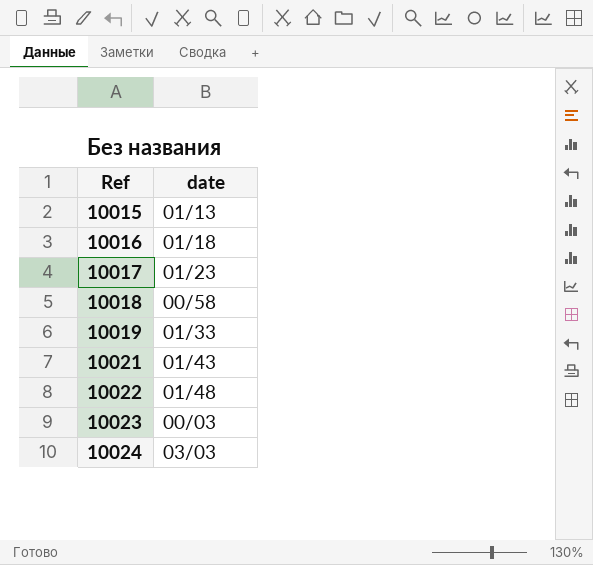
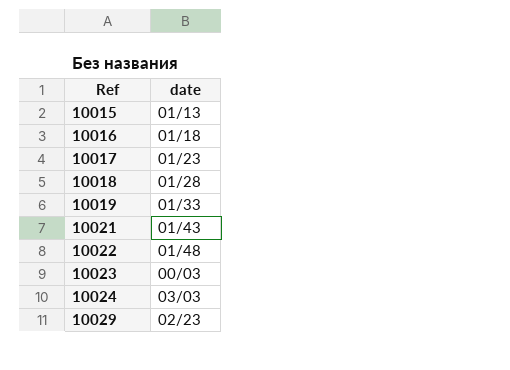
10018 | date: 00/58 -> 01/28
row 10029: none -> 02/23

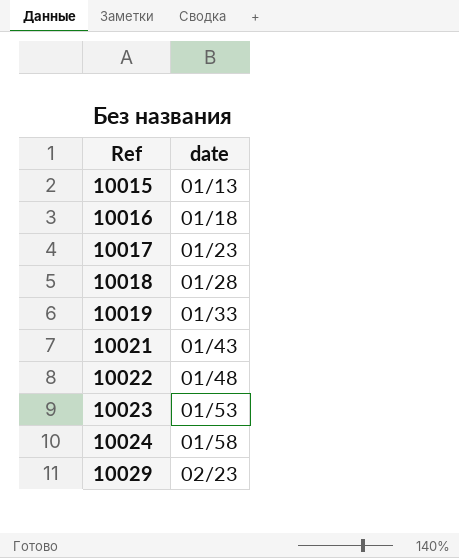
10023 | date: 00/03 -> 01/53
10024 | date: 03/03 -> 01/58

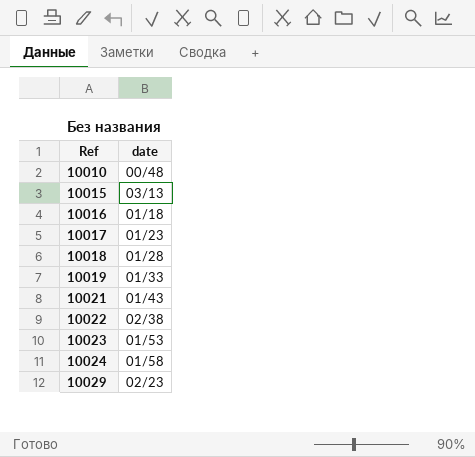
row 10010: none -> 00/48
10015 | date: 01/13 -> 03/13
10022 | date: 01/48 -> 02/38

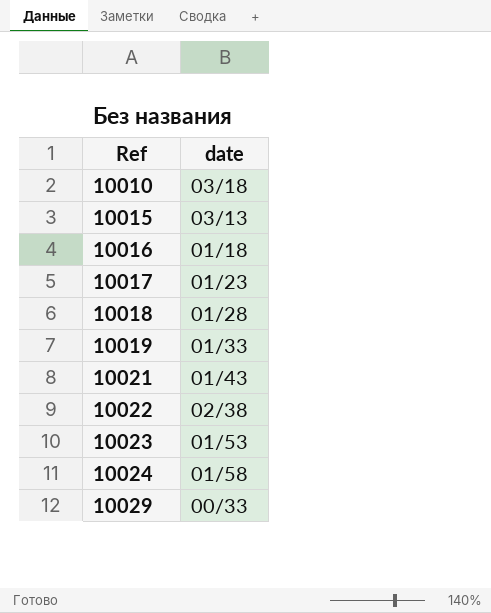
10010 | date: 00/48 -> 03/18
10029 | date: 02/23 -> 00/33

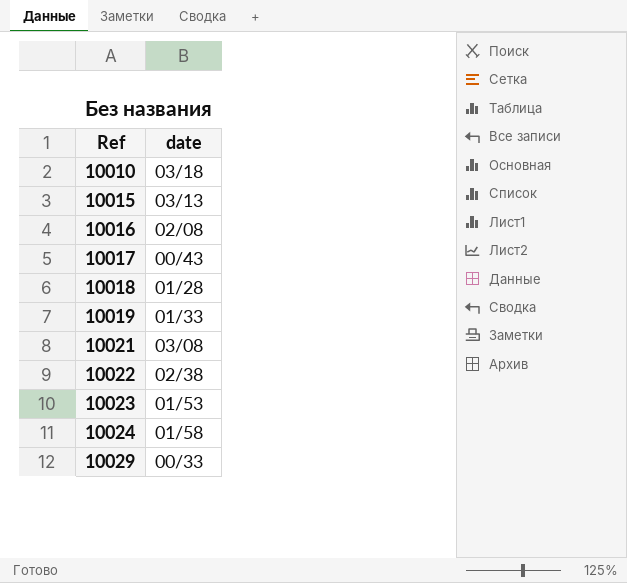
10016 | date: 01/18 -> 02/08
10017 | date: 01/23 -> 00/43
10021 | date: 01/43 -> 03/08

